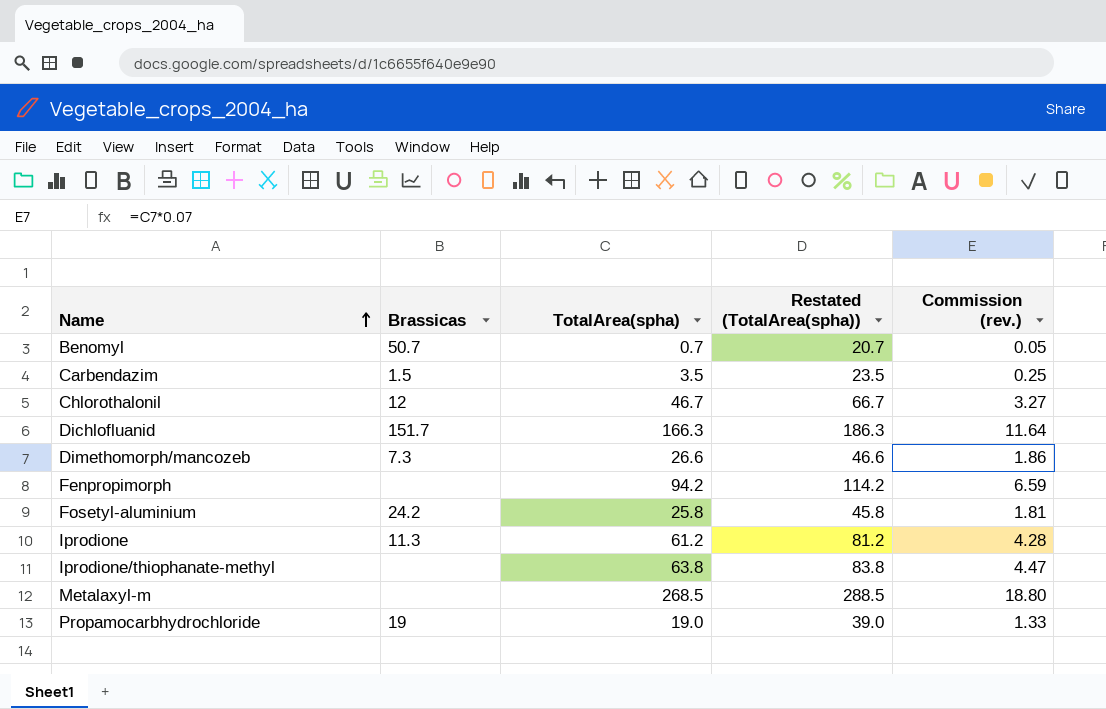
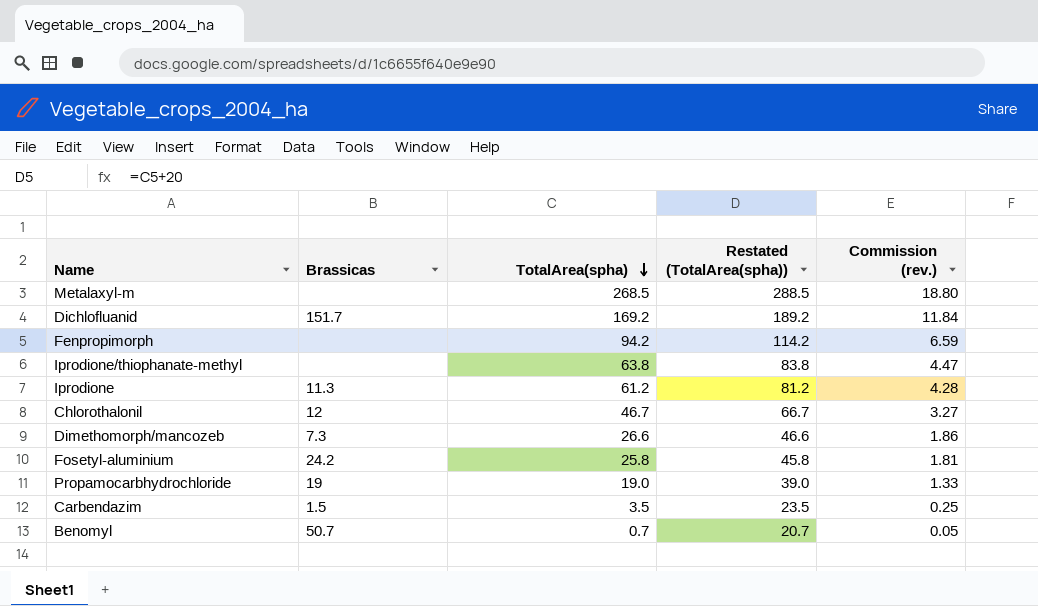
row order: Name ascending -> TotalArea(spha) descending
Dichlofluanid | TotalArea(spha): 166.3 -> 169.2
Dichlofluanid | Restated (TotalArea(spha)): 186.3 -> 189.2
Dichlofluanid | Commission (rev.): 11.64 -> 11.84

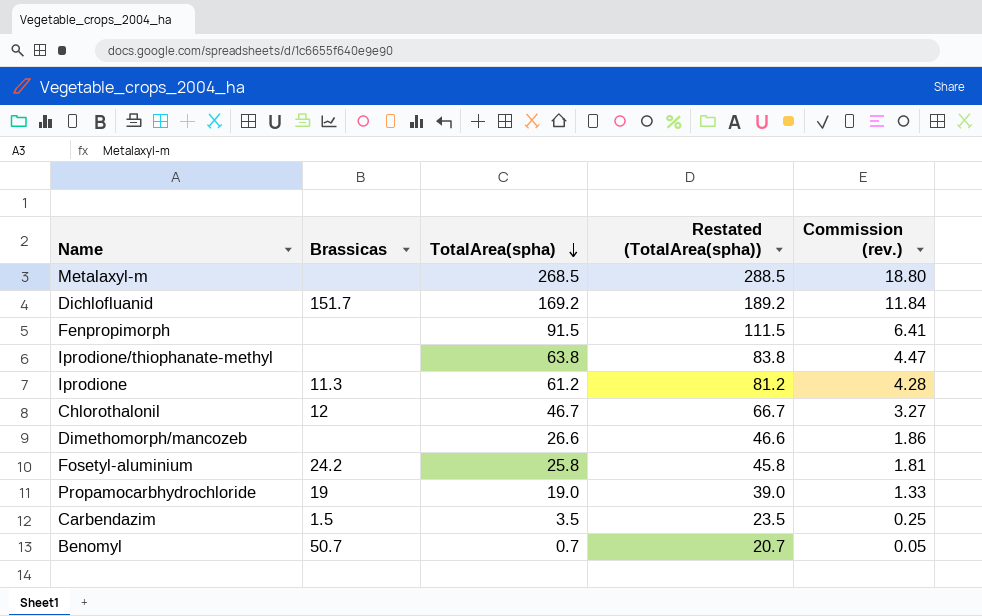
Fenpropimorph | TotalArea(spha): 94.2 -> 91.5
Fenpropimorph | Restated (TotalArea(spha)): 114.2 -> 111.5
Fenpropimorph | Commission (rev.): 6.59 -> 6.41
Dimethomorph/mancozeb | Brassicas: 7.3 -> none

